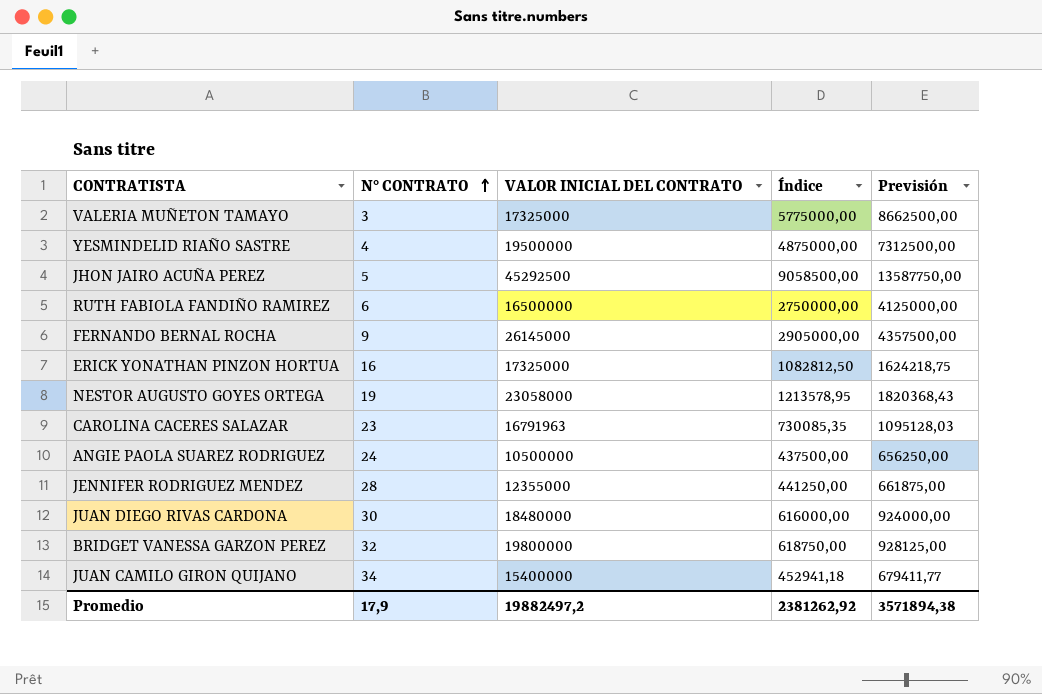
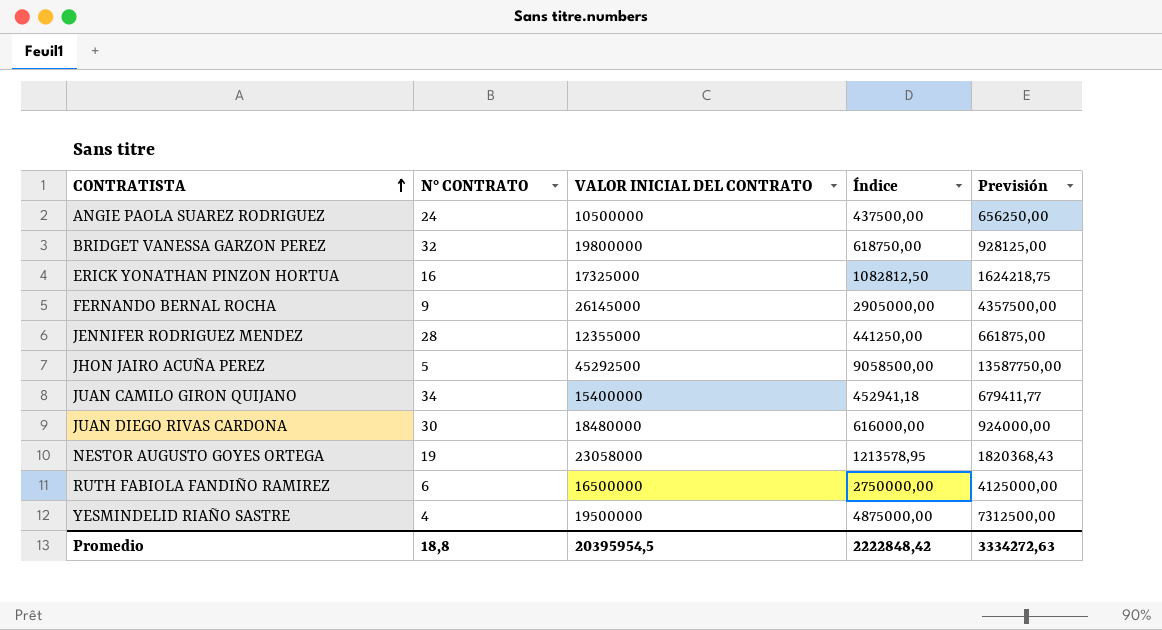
row order: N° CONTRATO ascending -> CONTRATISTA ascending
row VALERIA MUÑETON TAMAYO: 3 | 17325000 | 5775000,00 | 8662500,00 -> none
row CAROLINA CACERES SALAZAR: 23 | 16791963 | 730085,35 | 1095128,03 -> none
Promedio | N° CONTRATO: 17,9 -> 18,8
Promedio | VALOR INICIAL DEL CONTRATO: 19882497,2 -> 20395954,5
Promedio | Índice: 2381262,92 -> 2222848,42
Promedio | Previsión: 3571894,38 -> 3334272,63

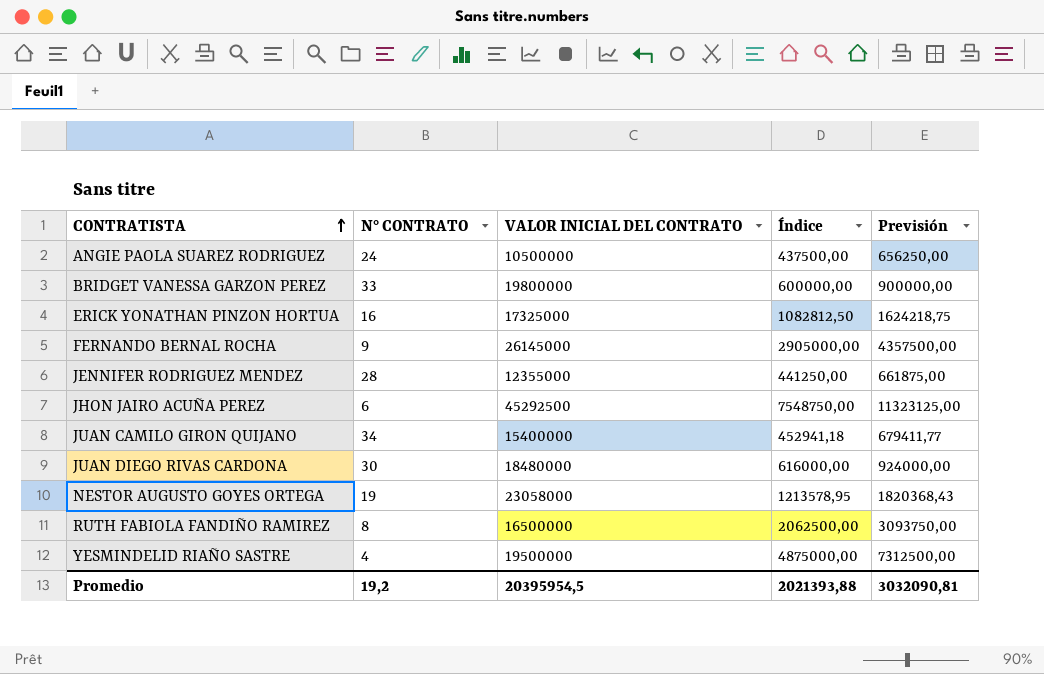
BRIDGET VANESSA GARZON PEREZ | N° CONTRATO: 32 -> 33
BRIDGET VANESSA GARZON PEREZ | Índice: 618750,00 -> 600000,00
BRIDGET VANESSA GARZON PEREZ | Previsión: 928125,00 -> 900000,00
JHON JAIRO ACUÑA PEREZ | N° CONTRATO: 5 -> 6
JHON JAIRO ACUÑA PEREZ | Índice: 9058500,00 -> 7548750,00
JHON JAIRO ACUÑA PEREZ | Previsión: 13587750,00 -> 11323125,00
RUTH FABIOLA FANDIÑO RAMIREZ | N° CONTRATO: 6 -> 8
RUTH FABIOLA FANDIÑO RAMIREZ | Índice: 2750000,00 -> 2062500,00
RUTH FABIOLA FANDIÑO RAMIREZ | Previsión: 4125000,00 -> 3093750,00
Promedio | N° CONTRATO: 18,8 -> 19,2
Promedio | Índice: 2222848,42 -> 2021393,88
Promedio | Previsión: 3334272,63 -> 3032090,81

